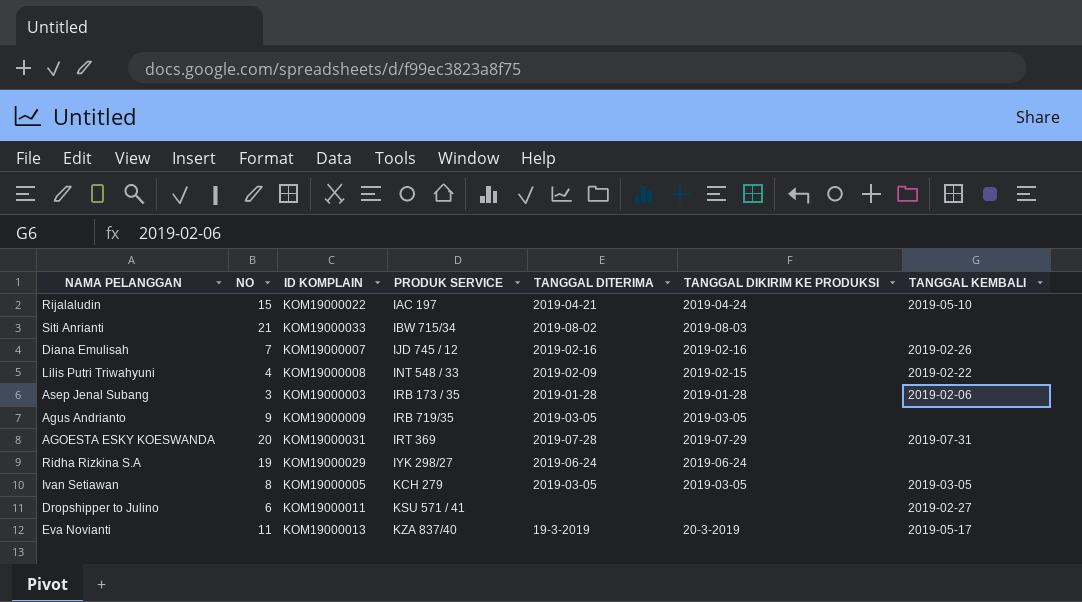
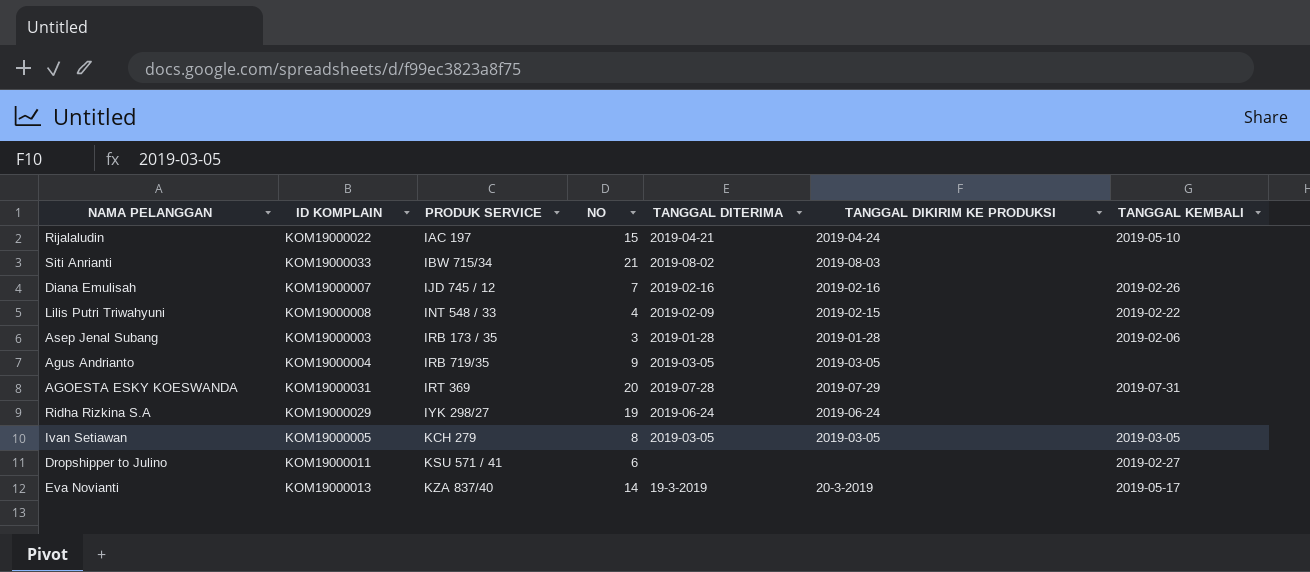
column NO | position: 2 -> 4
Agus Andrianto | ID KOMPLAIN: KOM19000009 -> KOM19000004
Eva Novianti | NO: 11 -> 14

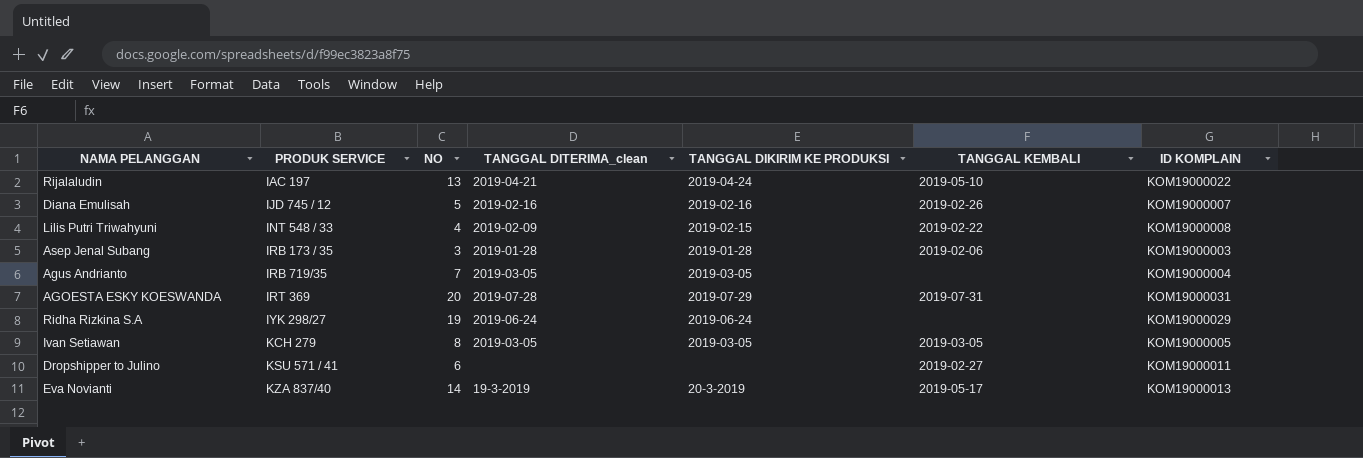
column name: TANGGAL DITERIMA -> TANGGAL DITERIMA_clean
column ID KOMPLAIN | position: 2 -> 7
row Siti Anrianti: KOM19000033 | IBW 715/34 | 21 | 2019-08-02 | 2019-08-03 | none -> none
Rijalaludin | NO: 15 -> 13
Diana Emulisah | NO: 7 -> 5
Agus Andrianto | NO: 9 -> 7

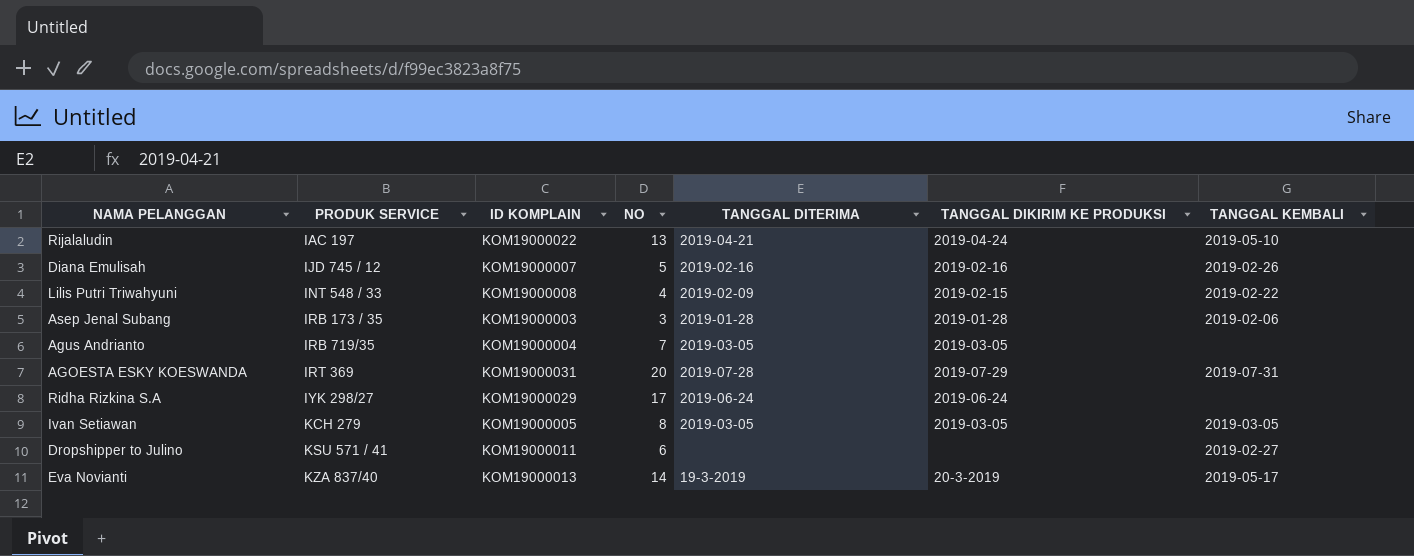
column ID KOMPLAIN | position: 7 -> 3
column name: TANGGAL DITERIMA_clean -> TANGGAL DITERIMA
Ridha Rizkina S.A | NO: 19 -> 17

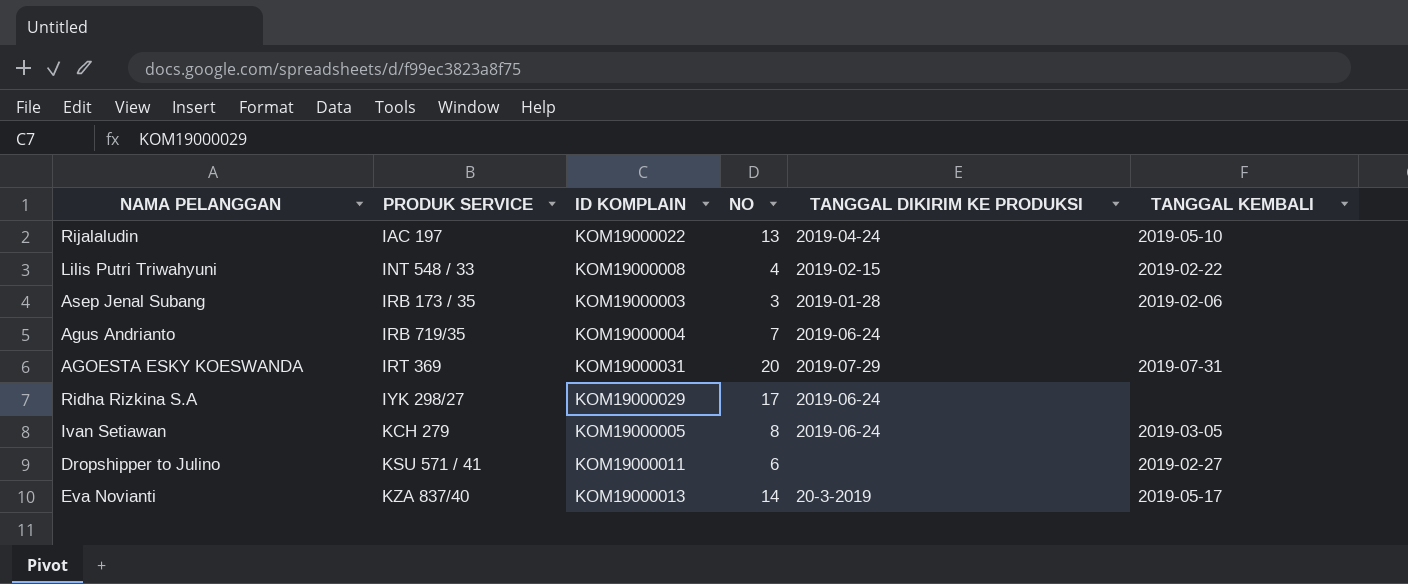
column TANGGAL DITERIMA | position: 5 -> none
row Diana Emulisah: IJD 745 / 12 | KOM19000007 | 5 | 2019-02-16 | 2019-02-16 | 2019-02-26 -> none
Agus Andrianto | TANGGAL DIKIRIM KE PRODUKSI: 2019-03-05 -> 2019-06-24
Ivan Setiawan | TANGGAL DIKIRIM KE PRODUKSI: 2019-03-05 -> 2019-06-24

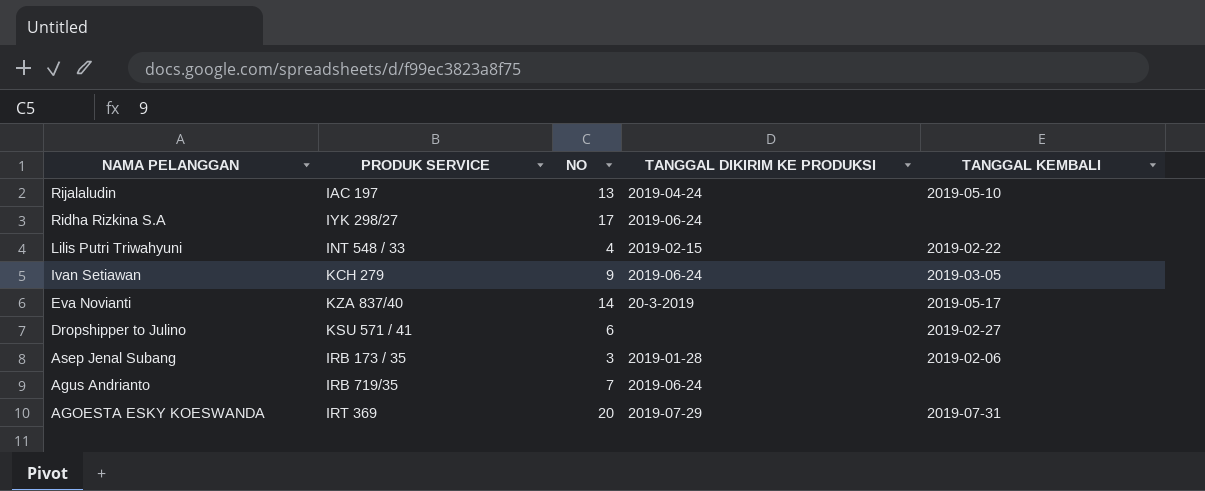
row order: PRODUK SERVICE ascending -> NAMA PELANGGAN descending
column ID KOMPLAIN | position: 3 -> none
Ivan Setiawan | NO: 8 -> 9

